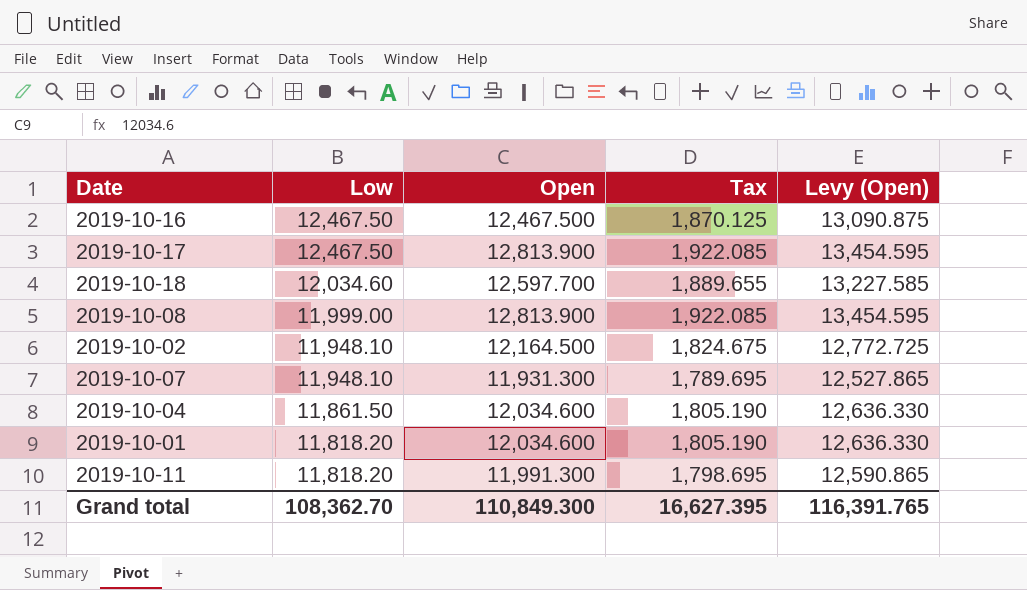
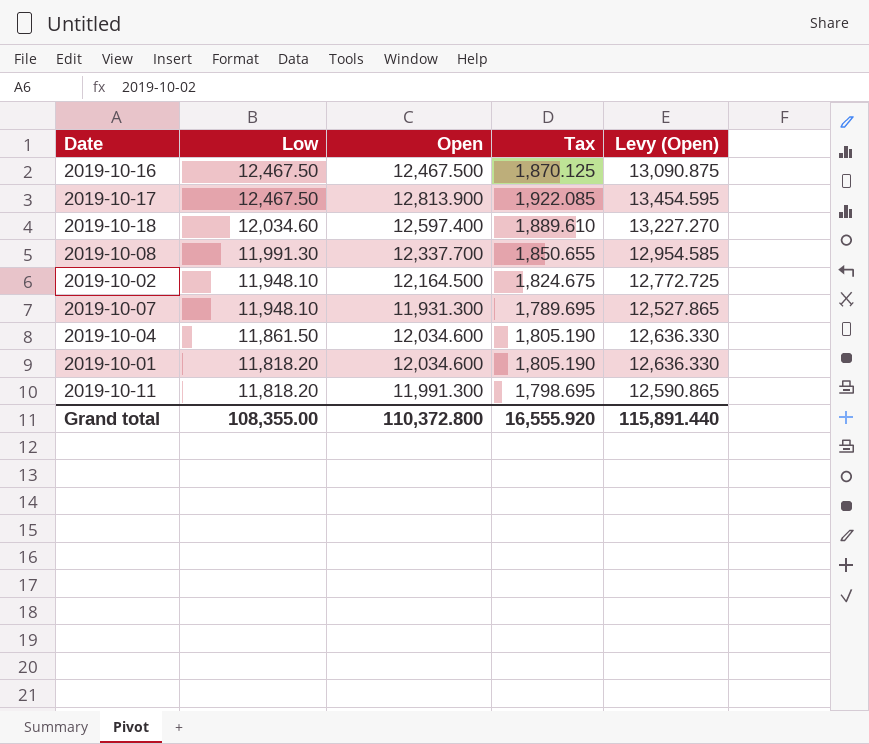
2019-10-18 | Open: 12,597.700 -> 12,597.400
2019-10-18 | Tax: 1,889.655 -> 1,889.610
2019-10-18 | Levy (Open): 13,227.585 -> 13,227.270
2019-10-08 | Low: 11,999.00 -> 11,991.30
2019-10-08 | Open: 12,813.900 -> 12,337.700
2019-10-08 | Tax: 1,922.085 -> 1,850.655
2019-10-08 | Levy (Open): 13,454.595 -> 12,954.585
Grand total | Low: 108,362.70 -> 108,355.00
Grand total | Open: 110,849.300 -> 110,372.800
Grand total | Tax: 16,627.395 -> 16,555.920
Grand total | Levy (Open): 116,391.765 -> 115,891.440

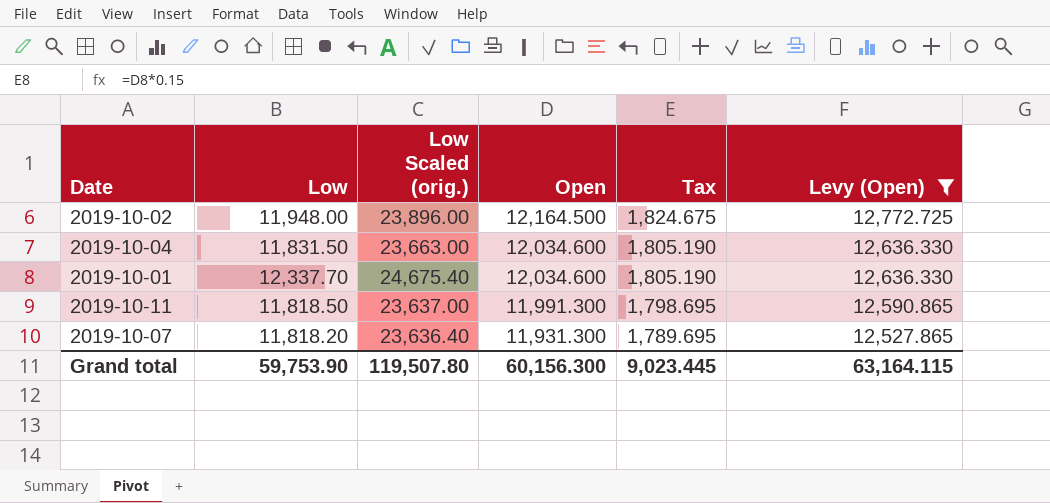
filter: none -> Levy (Open) <= 12,772.725
row order: Low descending -> Open descending
column Low Scaled (orig.) | formula: none -> [Low] * 2
2019-10-02 | Low: 11,948.10 -> 11,948.00
2019-10-04 | Low: 11,861.50 -> 11,831.50
2019-10-01 | Low: 11,818.20 -> 12,337.70
2019-10-11 | Low: 11,818.20 -> 11,818.50
2019-10-07 | Low: 11,948.10 -> 11,818.20
Grand total | Low: 108,355.00 -> 59,753.90
Grand total | Open: 110,372.800 -> 60,156.300
Grand total | Tax: 16,555.920 -> 9,023.445
Grand total | Levy (Open): 115,891.440 -> 63,164.115

